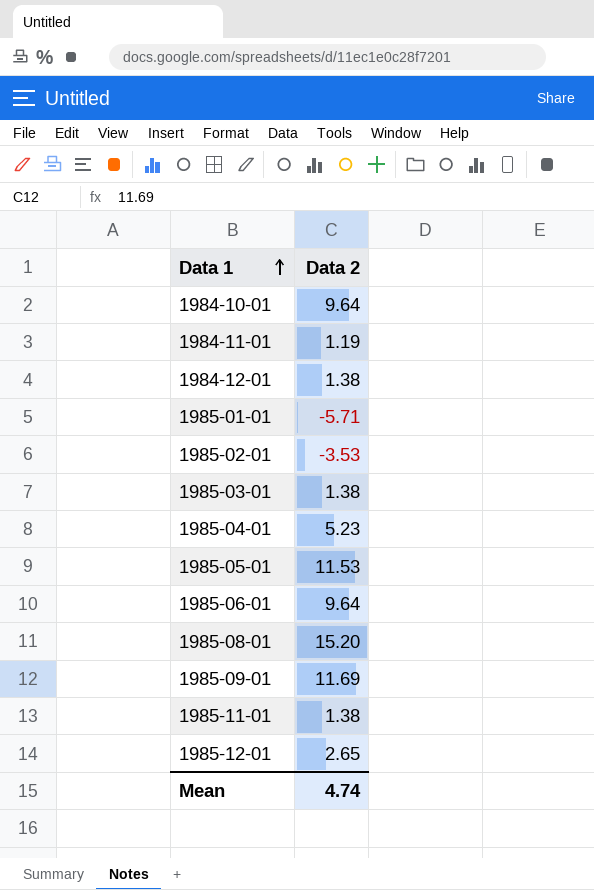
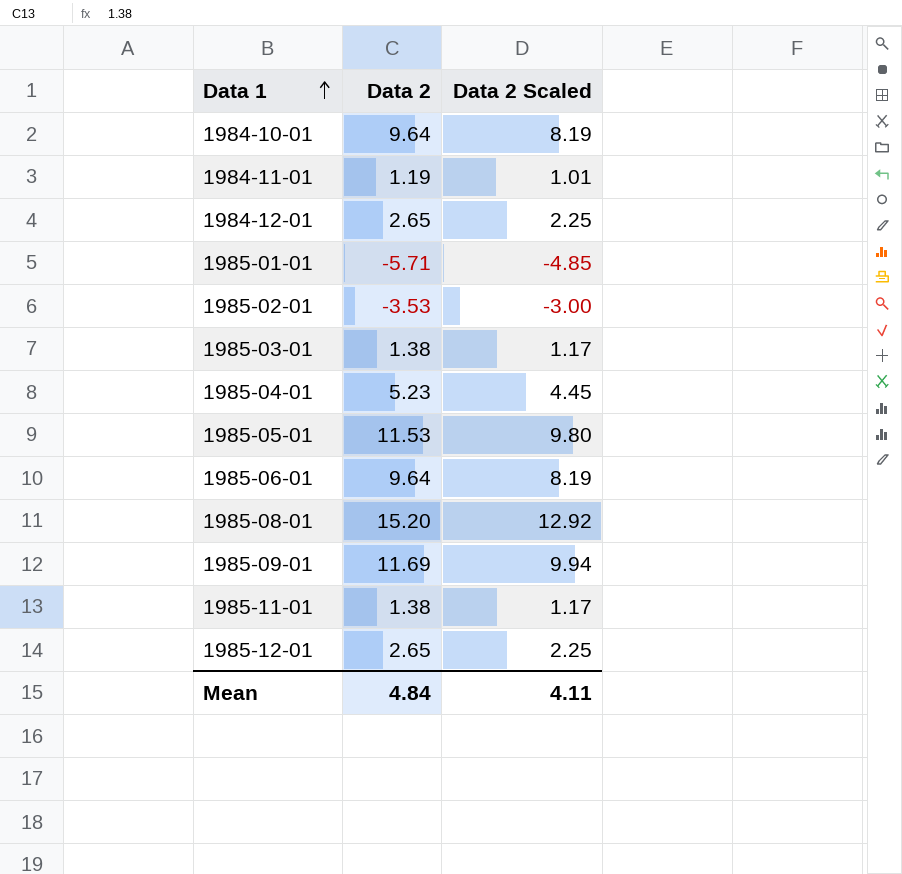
column Data 2 Scaled | formula: none -> [Data 2] * 0.85
1984-12-01 | Data 2: 1.38 -> 2.65
Mean | Data 2: 4.74 -> 4.84

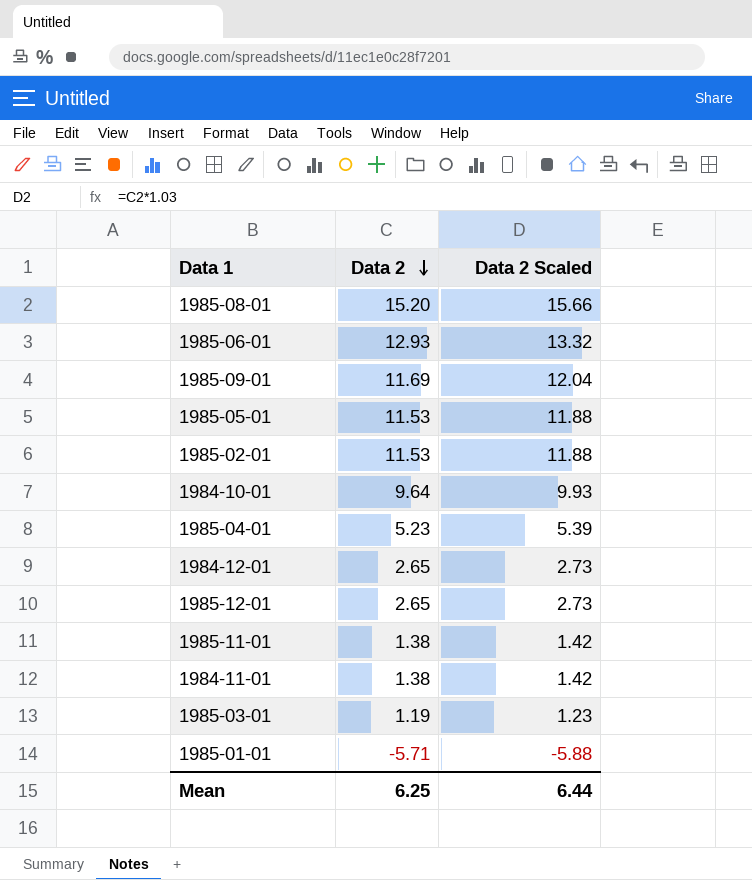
row order: Data 1 ascending -> Data 2 descending
column Data 2 Scaled | formula: [Data 2] * 0.85 -> [Data 2] * 1.03
1985-06-01 | Data 2: 9.64 -> 12.93
1985-02-01 | Data 2: -3.53 -> 11.53
1984-11-01 | Data 2: 1.19 -> 1.38
1985-03-01 | Data 2: 1.38 -> 1.19
Mean | Data 2: 4.84 -> 6.25
Mean | Data 2 Scaled: 4.11 -> 6.44

